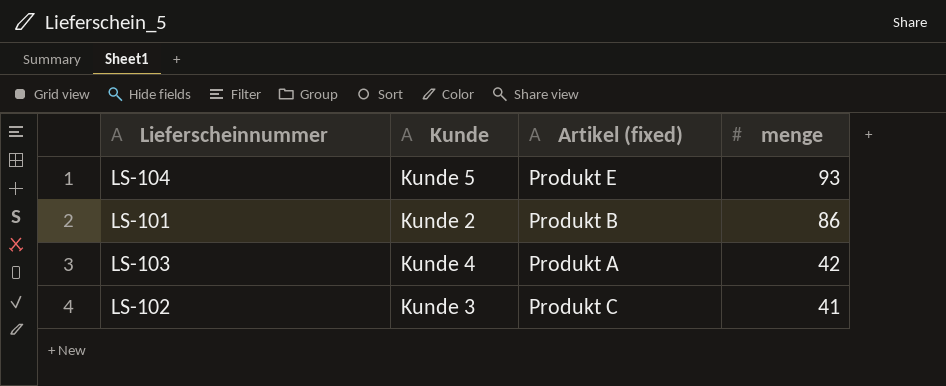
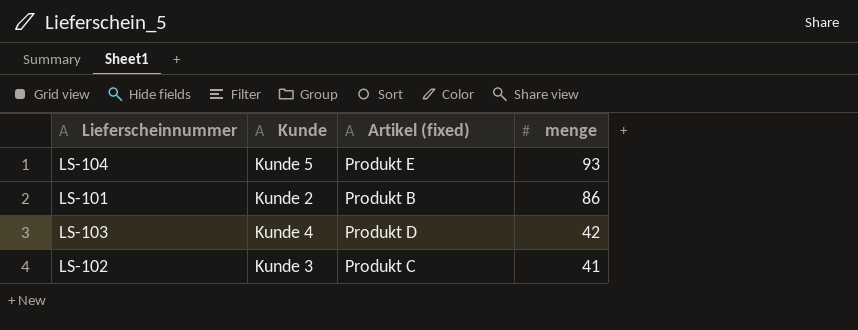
LS-103 | Artikel (fixed): Produkt A -> Produkt D

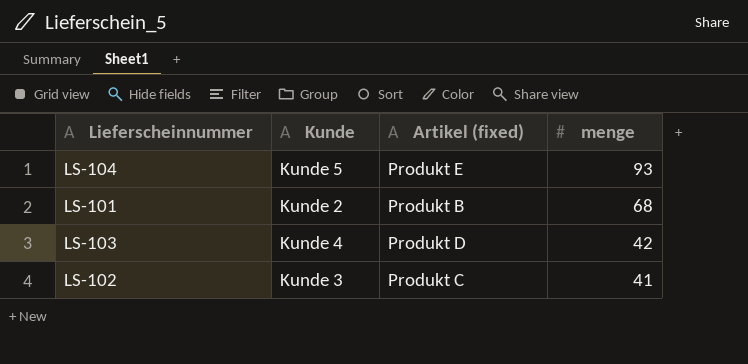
LS-101 | menge: 86 -> 68

